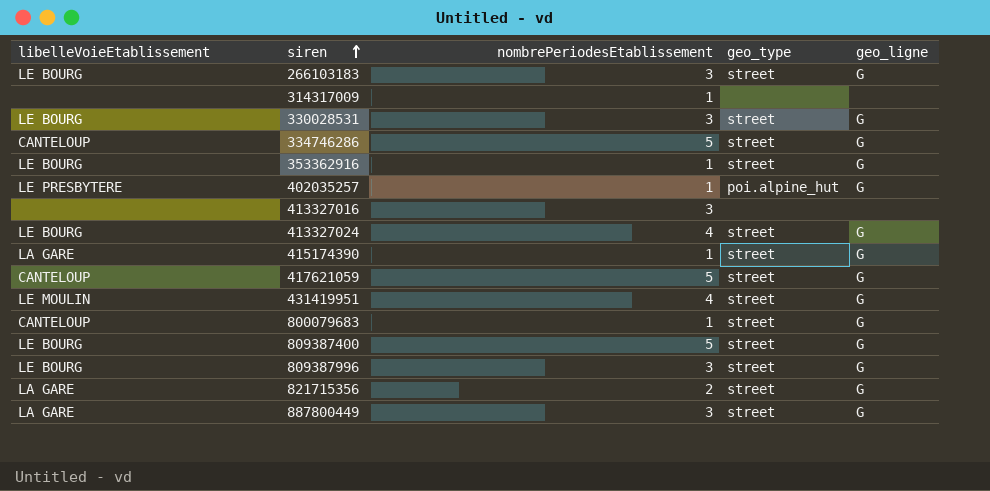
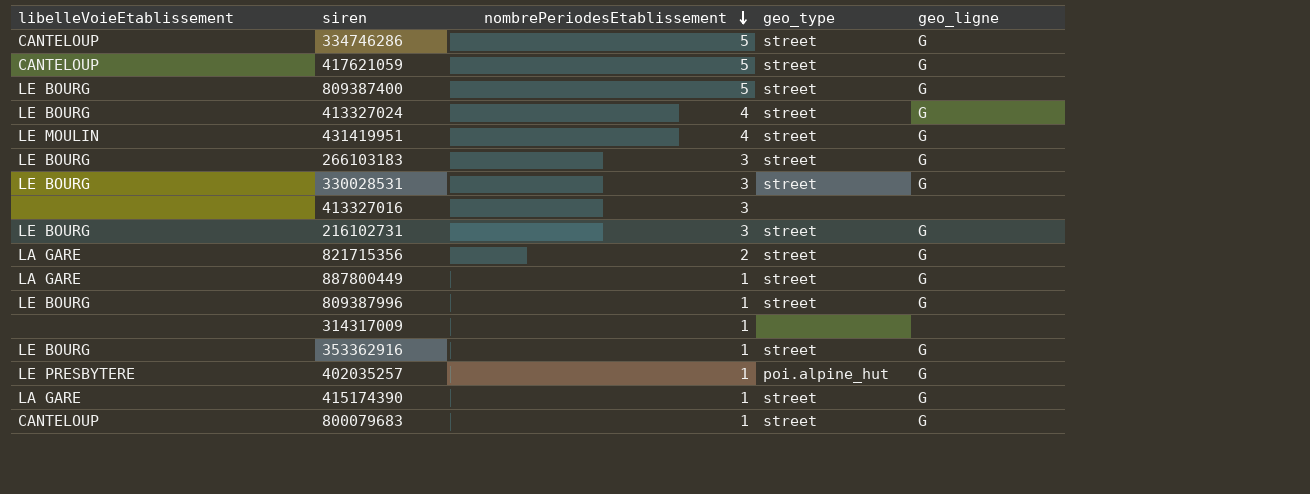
row order: siren ascending -> nombrePeriodesEtablissement descending
row 216102731: none -> LE BOURG | 3 | street | G
887800449 | nombrePeriodesEtablissement: 3 -> 1
809387996 | nombrePeriodesEtablissement: 3 -> 1

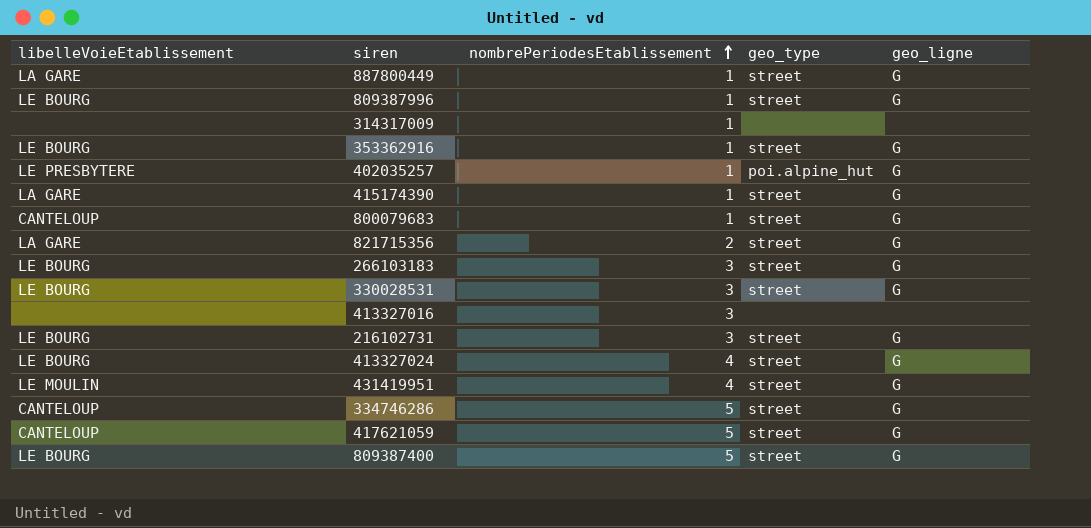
row order: nombrePeriodesEtablissement descending -> nombrePeriodesEtablissement ascending

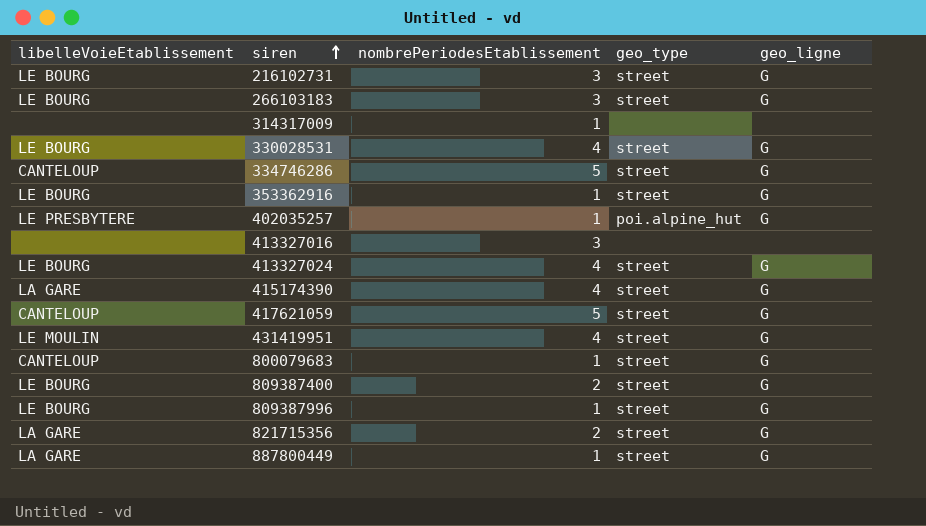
row order: nombrePeriodesEtablissement ascending -> siren ascending
330028531 | nombrePeriodesEtablissement: 3 -> 4
415174390 | nombrePeriodesEtablissement: 1 -> 4
809387400 | nombrePeriodesEtablissement: 5 -> 2

